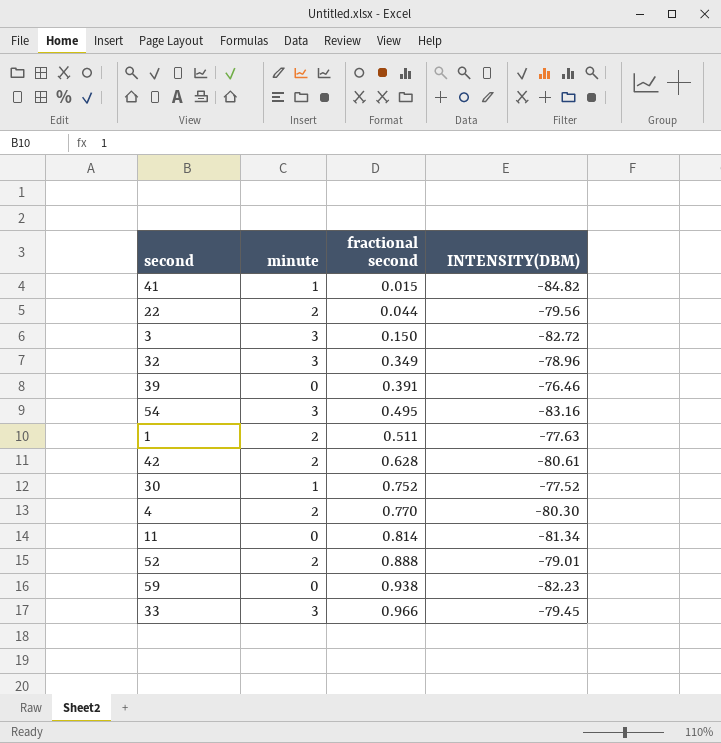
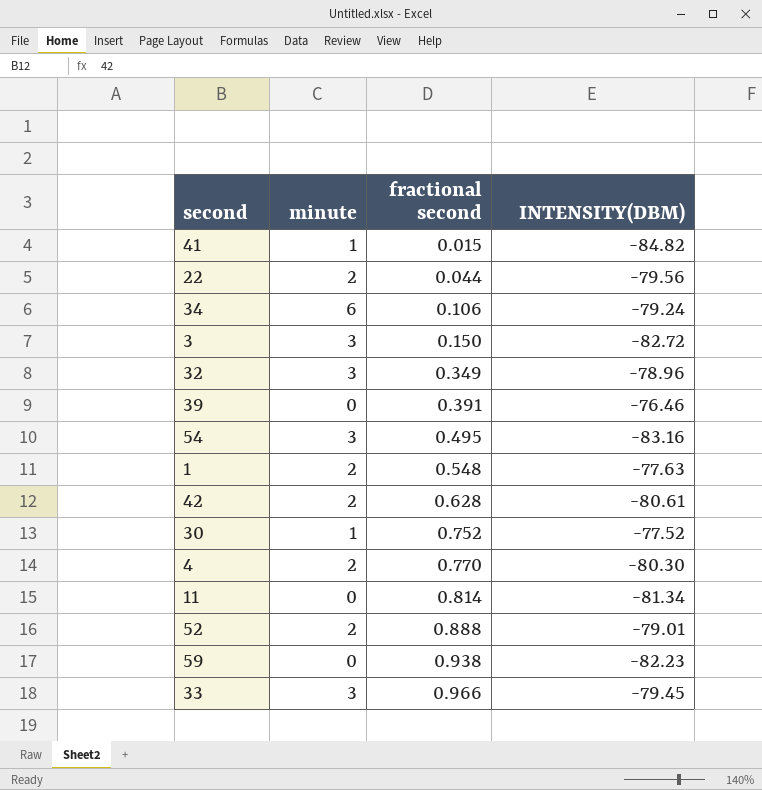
row 34: none -> 6 | 0.106 | -79.24
1 | fractional second: 0.511 -> 0.548

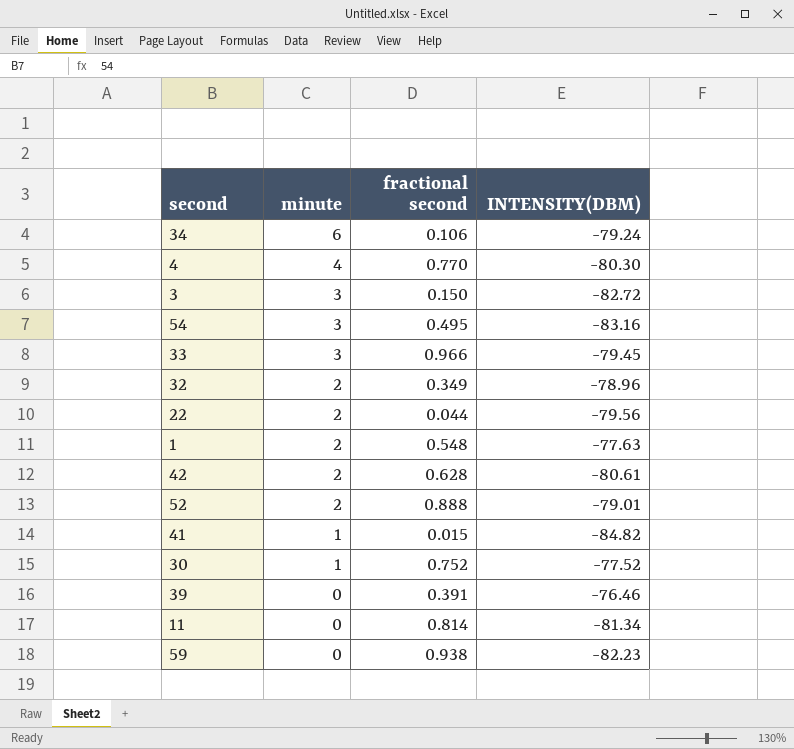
row order: fractional second ascending -> minute descending
4 | minute: 2 -> 4
32 | minute: 3 -> 2

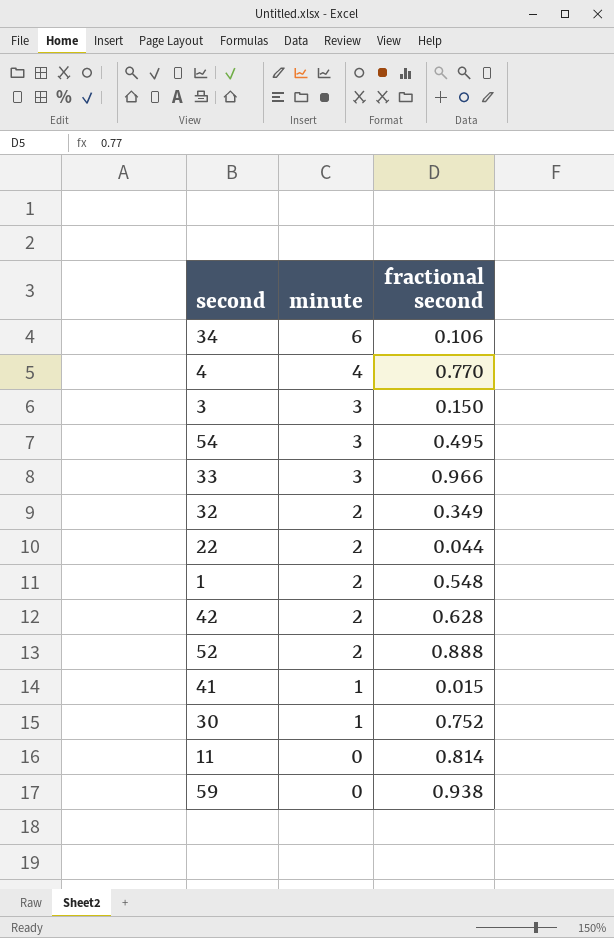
column INTENSITY(DBM) | position: 4 -> none
row 39: 0 | 0.391 | -76.46 -> none

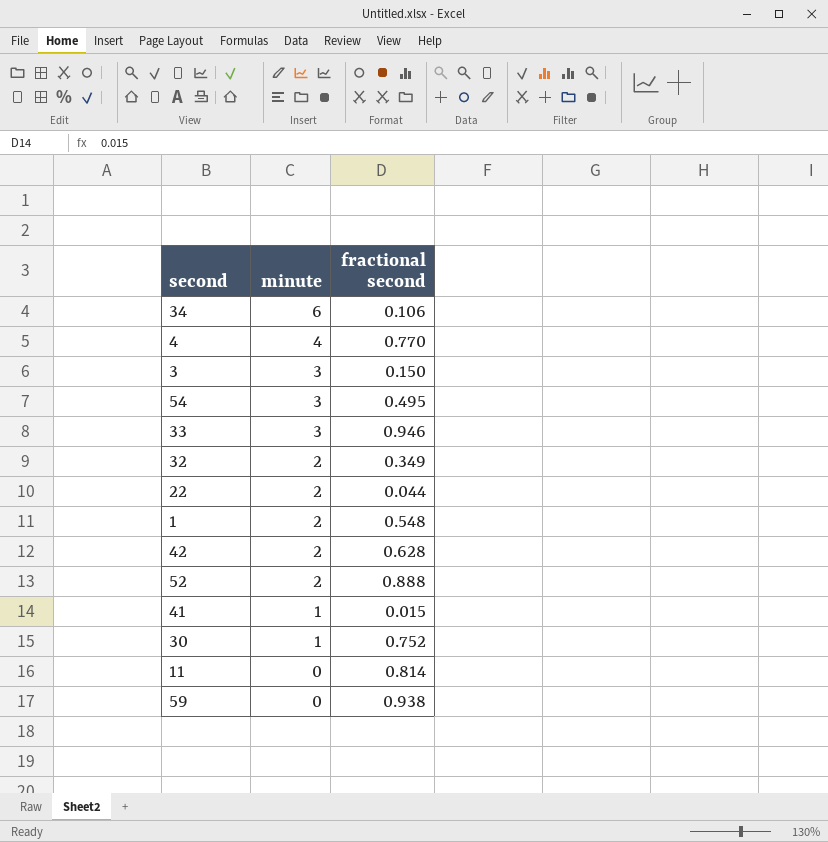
33 | fractional second: 0.966 -> 0.946

